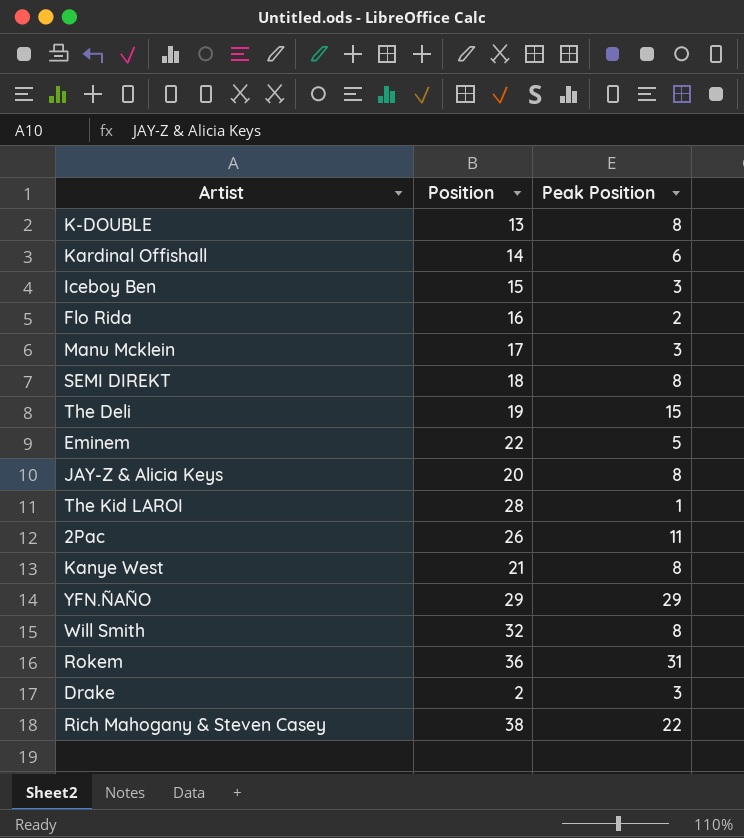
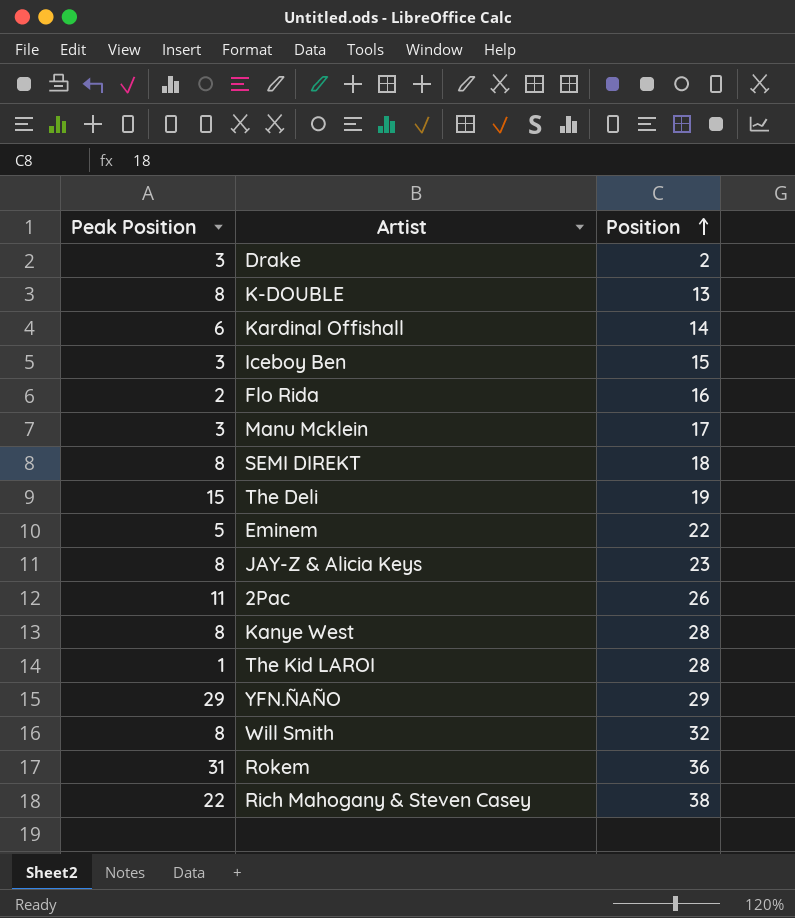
row order: none -> Position ascending
column Peak Position | position: 3 -> 1
JAY-Z & Alicia Keys | Position: 20 -> 23
Kanye West | Position: 21 -> 28

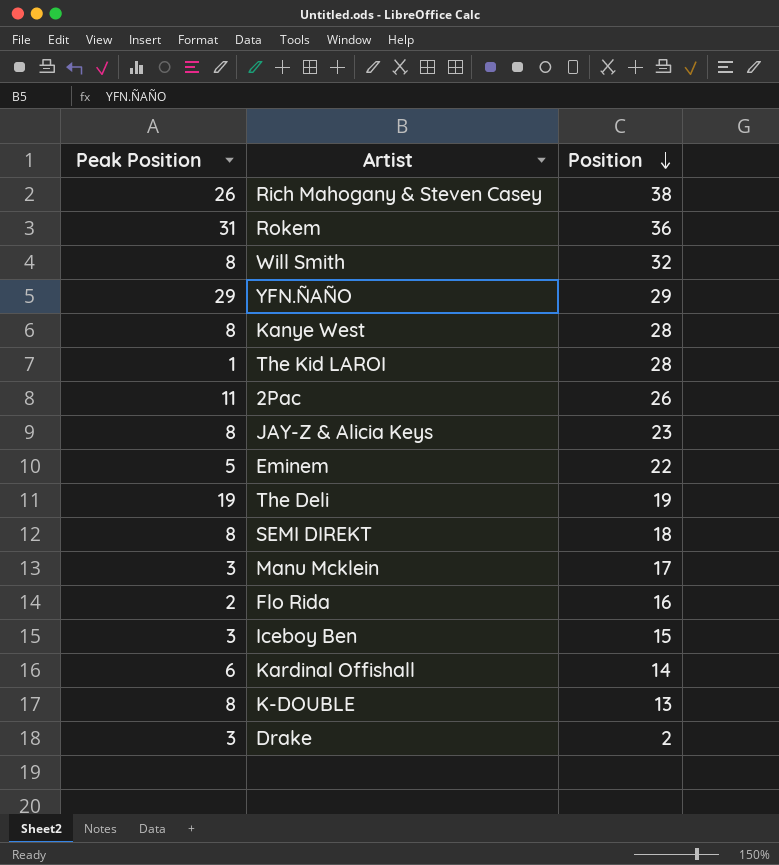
row order: Position ascending -> Position descending
Rich Mahogany & Steven Casey | Peak Position: 22 -> 26
The Deli | Peak Position: 15 -> 19

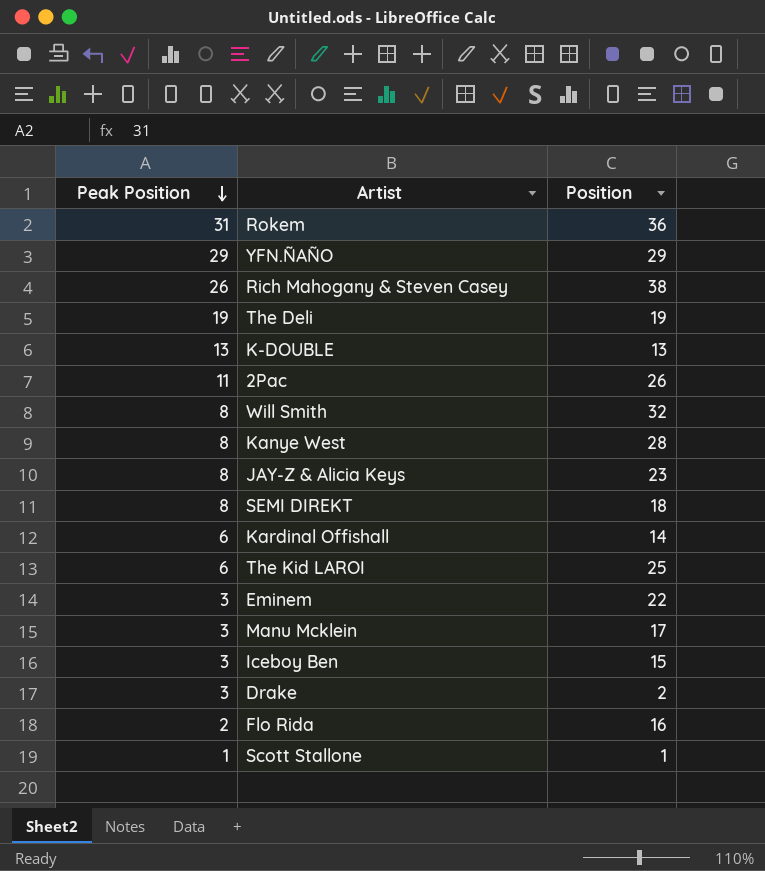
row order: Position descending -> Peak Position descending
K-DOUBLE | Peak Position: 8 -> 13
The Kid LAROI | Peak Position: 1 -> 6
The Kid LAROI | Position: 28 -> 25
Eminem | Peak Position: 5 -> 3
row Scott Stallone: none -> 1 | 1

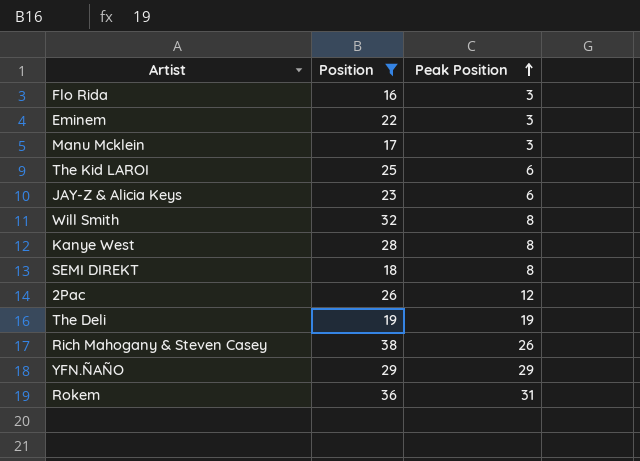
filter: none -> Position >= 16
row order: Peak Position descending -> Peak Position ascending
column Peak Position | position: 1 -> 3
Flo Rida | Peak Position: 2 -> 3
JAY-Z & Alicia Keys | Peak Position: 8 -> 6
2Pac | Peak Position: 11 -> 12

